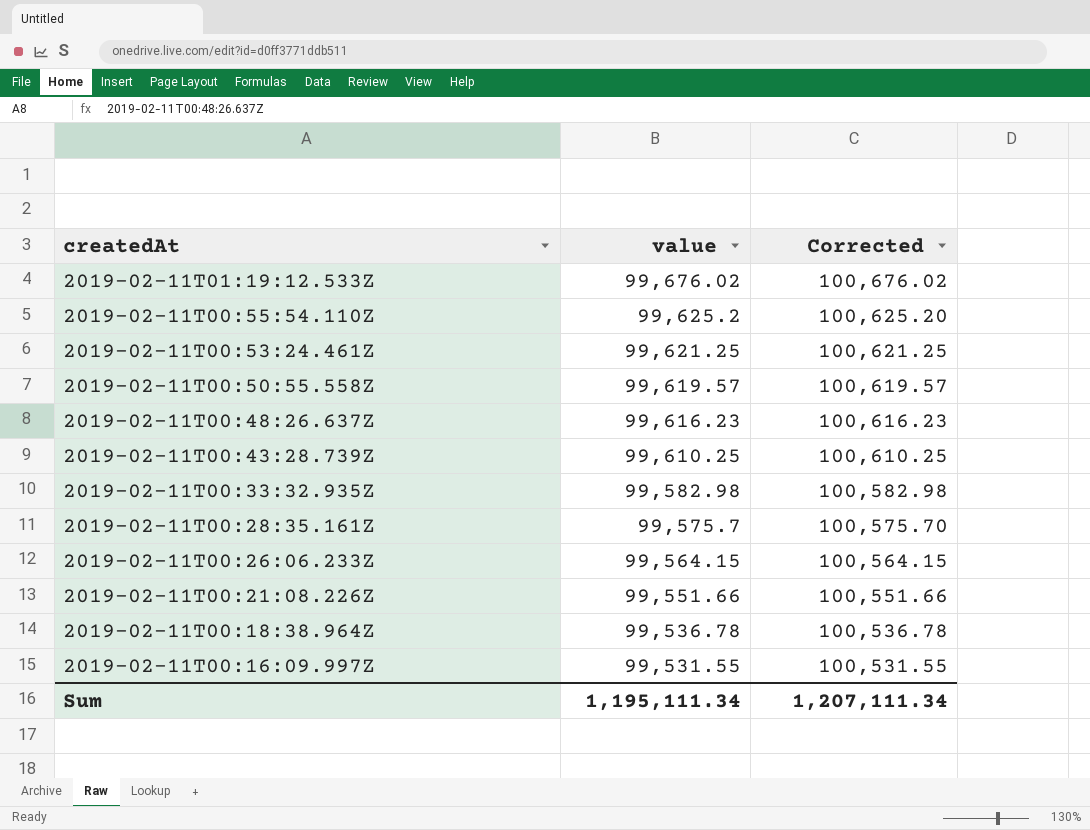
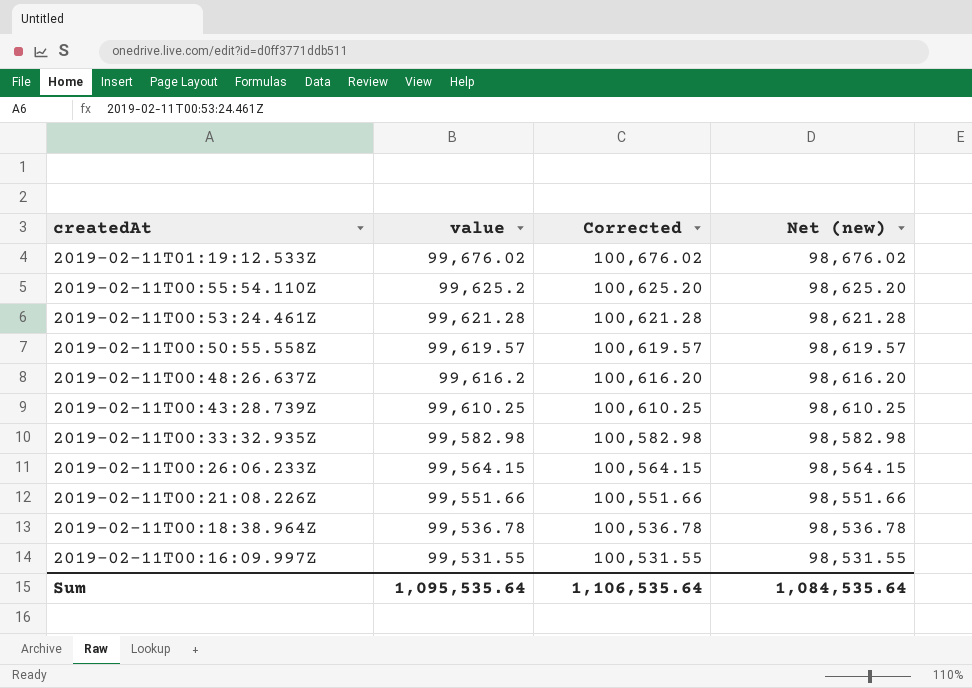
column Net (new) | formula: none -> [value] - 1000
row 2019-02-11T00:28:35.161Z: 99,575.7 | 100,575.70 -> none
2019-02-11T00:53:24.461Z | value: 99,621.25 -> 99,621.28
2019-02-11T00:53:24.461Z | Corrected: 100,621.25 -> 100,621.28
2019-02-11T00:48:26.637Z | value: 99,616.23 -> 99,616.2
2019-02-11T00:48:26.637Z | Corrected: 100,616.23 -> 100,616.20
Sum | value: 1,195,111.34 -> 1,095,535.64
Sum | Corrected: 1,207,111.34 -> 1,106,535.64

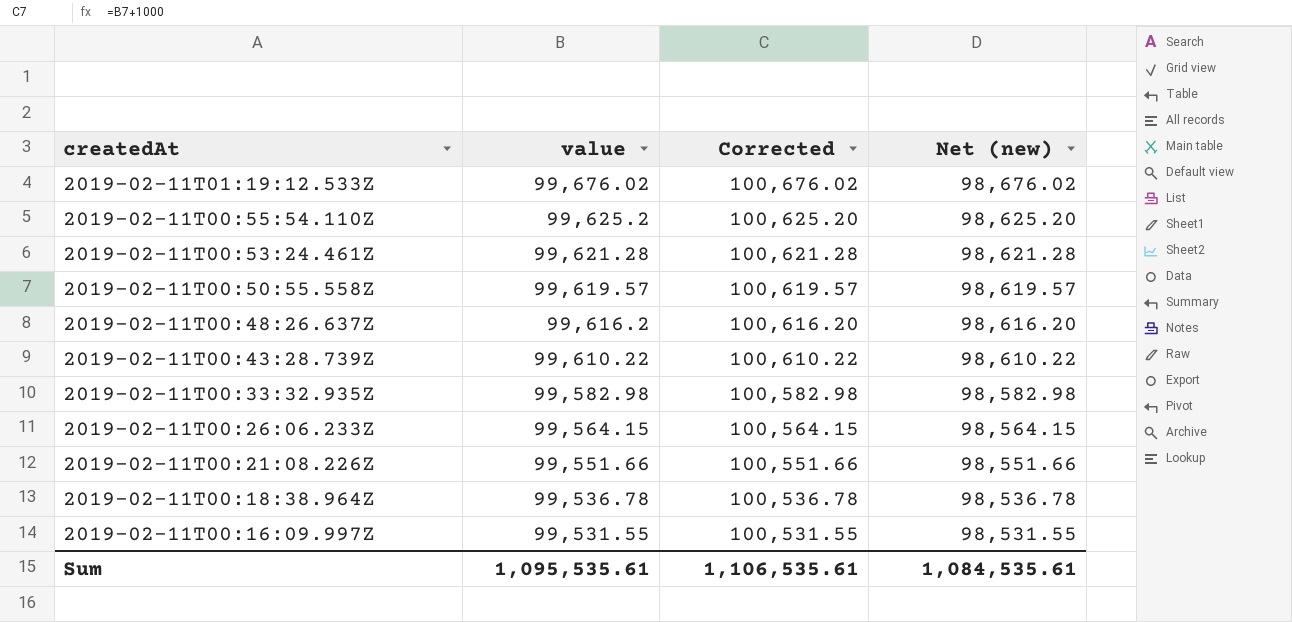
2019-02-11T00:43:28.739Z | value: 99,610.25 -> 99,610.22
2019-02-11T00:43:28.739Z | Corrected: 100,610.25 -> 100,610.22
2019-02-11T00:43:28.739Z | Net (new): 98,610.25 -> 98,610.22
Sum | value: 1,095,535.64 -> 1,095,535.61
Sum | Corrected: 1,106,535.64 -> 1,106,535.61
Sum | Net (new): 1,084,535.64 -> 1,084,535.61

